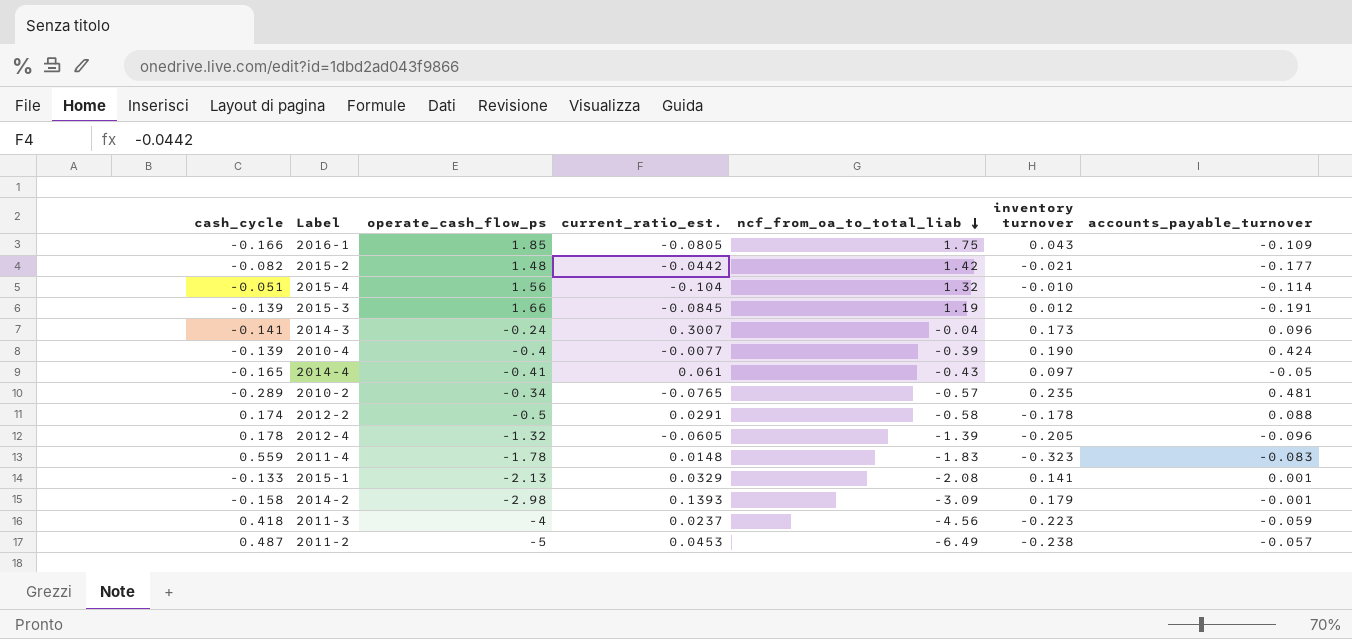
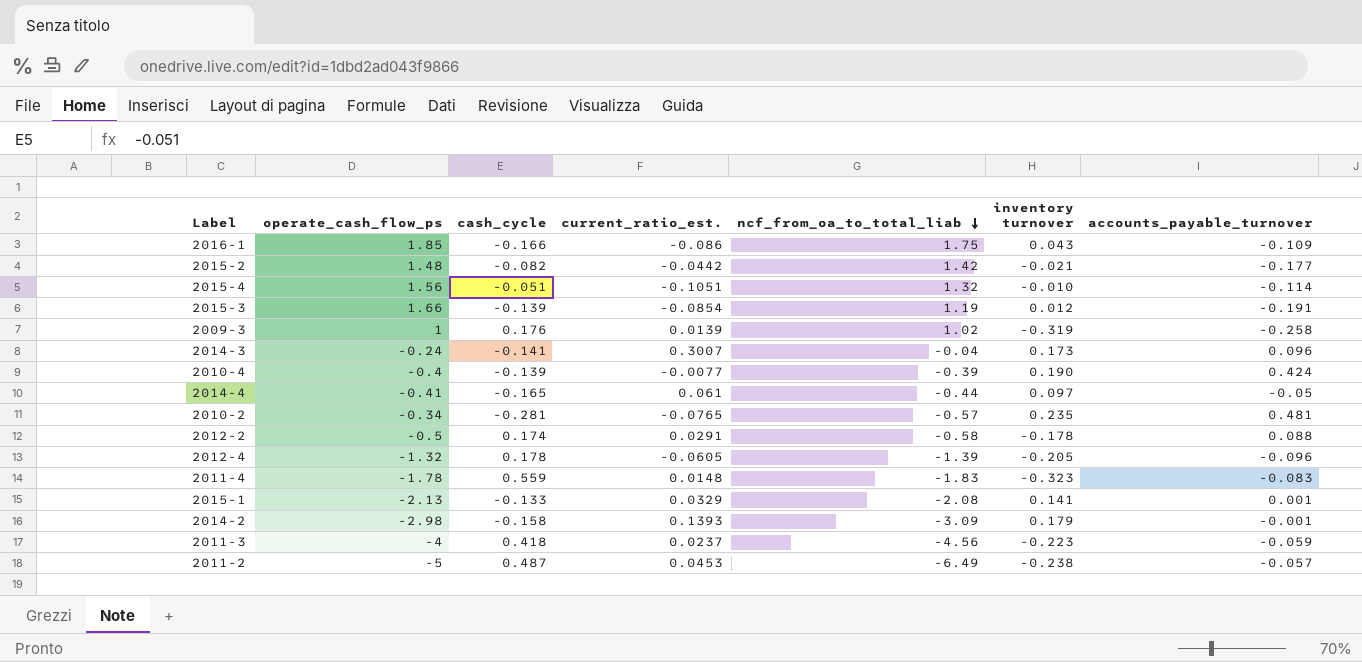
column cash_cycle | position: 1 -> 3
2016-1 | current_ratio_est.: -0.0805 -> -0.086
2015-4 | current_ratio_est.: -0.104 -> -0.1051
2015-3 | current_ratio_est.: -0.0845 -> -0.0854
row 2009-3: none -> 1 | 0.176 | 0.0139 | 1.02 | -0.319 | -0.258
2014-4 | ncf_from_oa_to_total_liab: -0.43 -> -0.44
2010-2 | cash_cycle: -0.289 -> -0.281

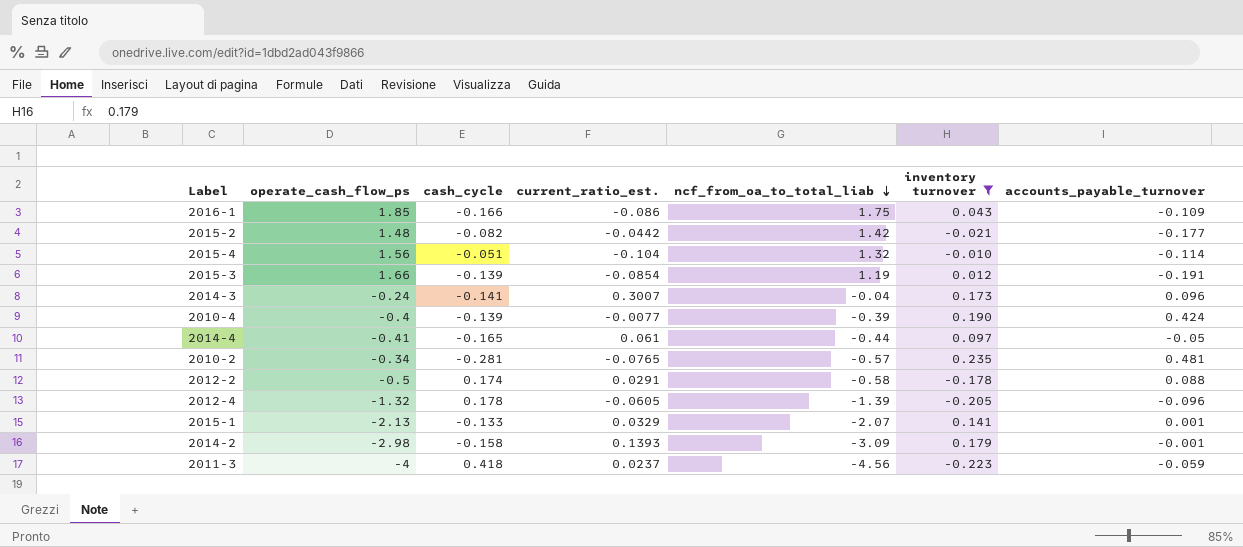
filter: none -> inventory turnover >= -0.223
2015-4 | current_ratio_est.: -0.1051 -> -0.104
2015-1 | ncf_from_oa_to_total_liab: -2.08 -> -2.07

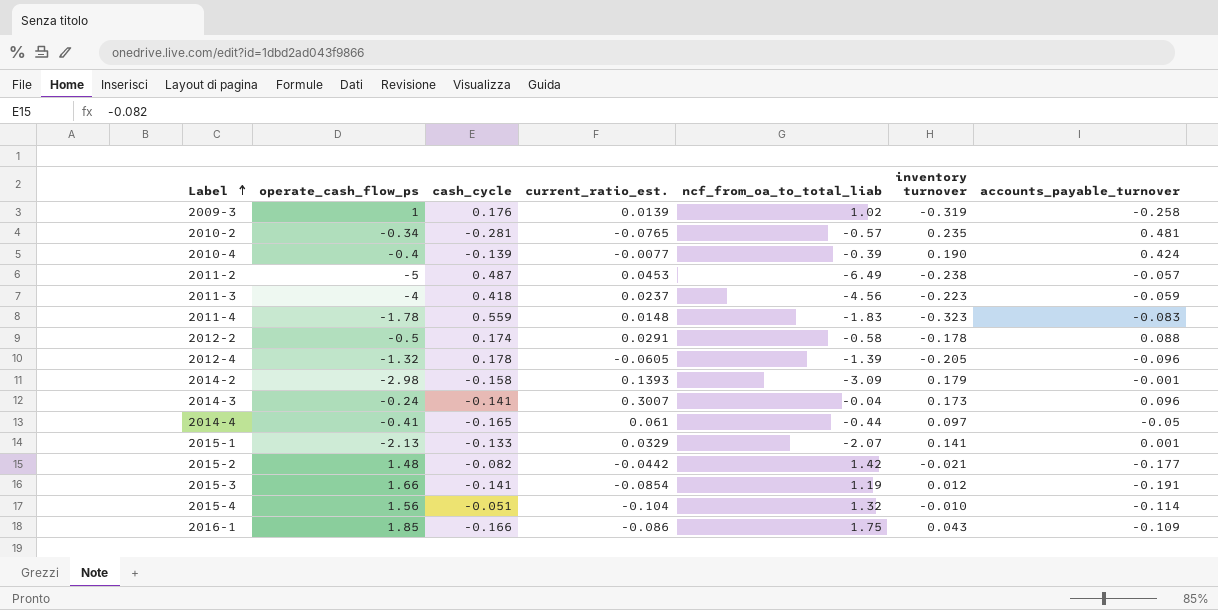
filter: inventory turnover >= -0.223 -> none
row order: ncf_from_oa_to_total_liab descending -> Label ascending
2015-3 | cash_cycle: -0.139 -> -0.141

